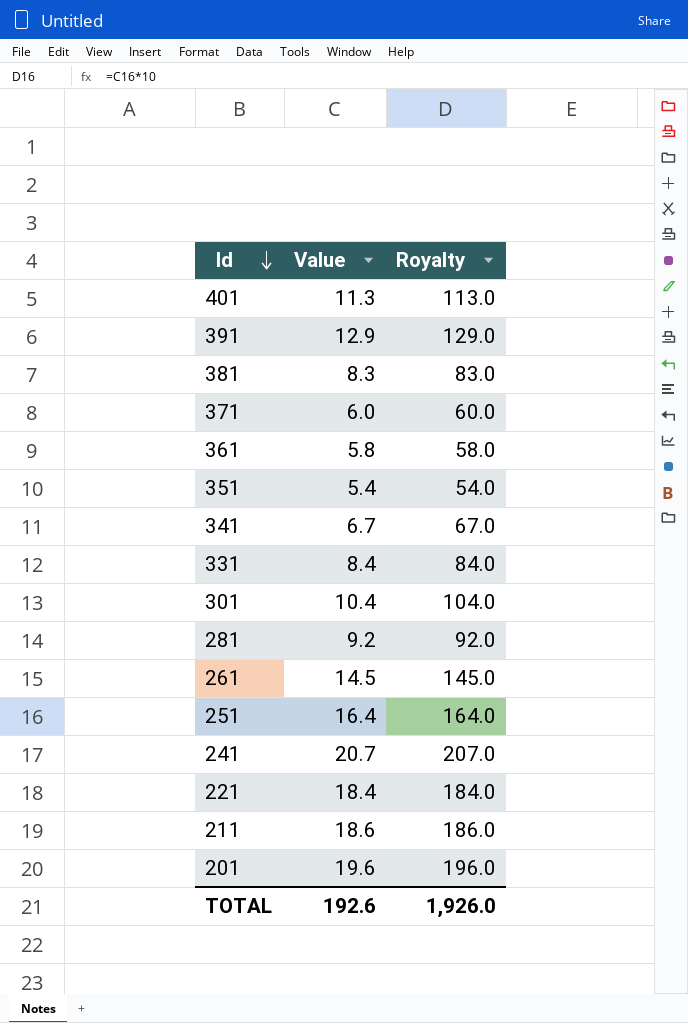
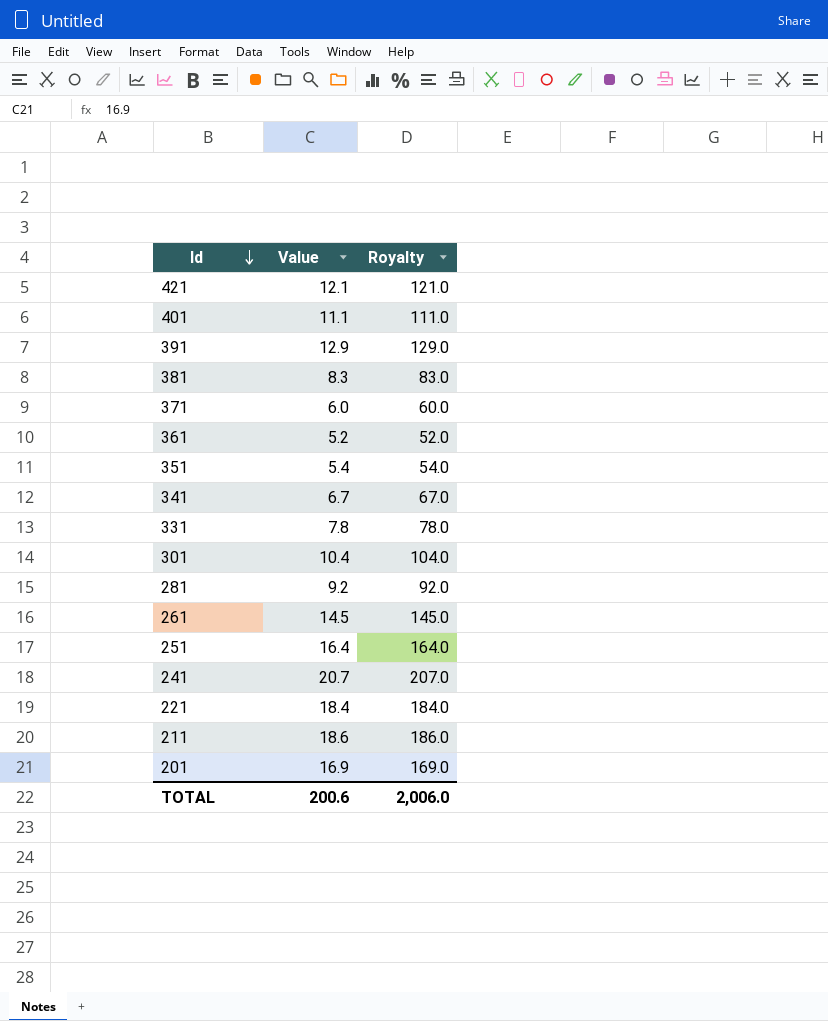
row 421: none -> 12.1 | 121.0
401 | Value: 11.3 -> 11.1
401 | Royalty: 113.0 -> 111.0
361 | Value: 5.8 -> 5.2
361 | Royalty: 58.0 -> 52.0
331 | Value: 8.4 -> 7.8
331 | Royalty: 84.0 -> 78.0
201 | Value: 19.6 -> 16.9
201 | Royalty: 196.0 -> 169.0
TOTAL | Value: 192.6 -> 200.6
TOTAL | Royalty: 1,926.0 -> 2,006.0

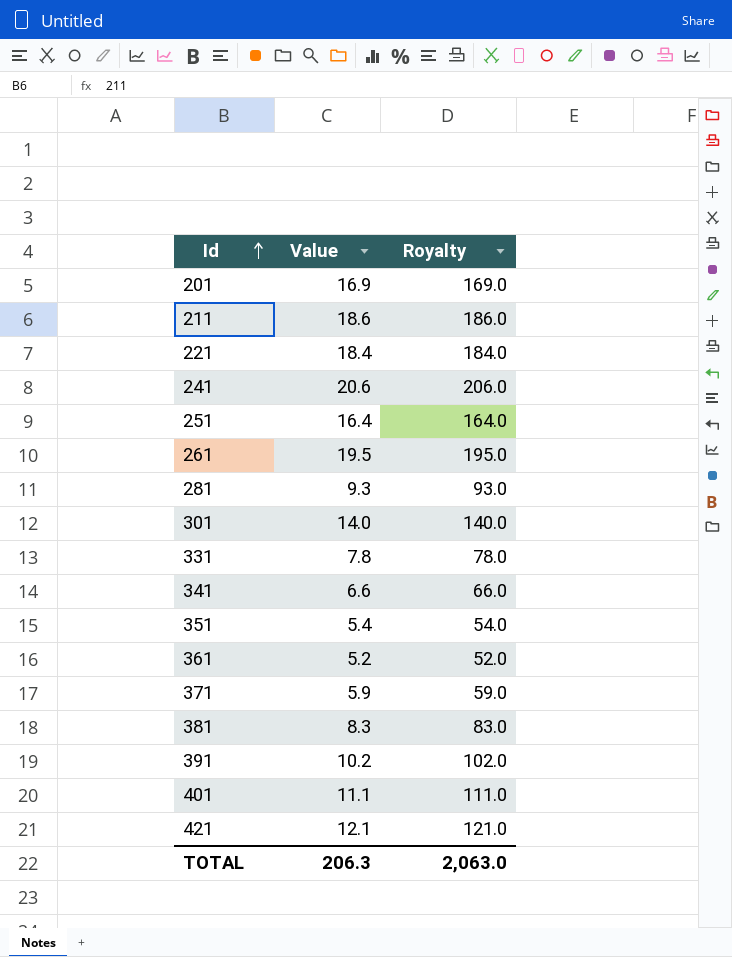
row order: Id descending -> Id ascending
241 | Value: 20.7 -> 20.6
241 | Royalty: 207.0 -> 206.0
261 | Value: 14.5 -> 19.5
261 | Royalty: 145.0 -> 195.0
281 | Value: 9.2 -> 9.3
281 | Royalty: 92.0 -> 93.0
301 | Value: 10.4 -> 14.0
301 | Royalty: 104.0 -> 140.0
341 | Value: 6.7 -> 6.6
341 | Royalty: 67.0 -> 66.0
371 | Value: 6.0 -> 5.9
371 | Royalty: 60.0 -> 59.0
391 | Value: 12.9 -> 10.2
391 | Royalty: 129.0 -> 102.0
TOTAL | Value: 200.6 -> 206.3
TOTAL | Royalty: 2,006.0 -> 2,063.0

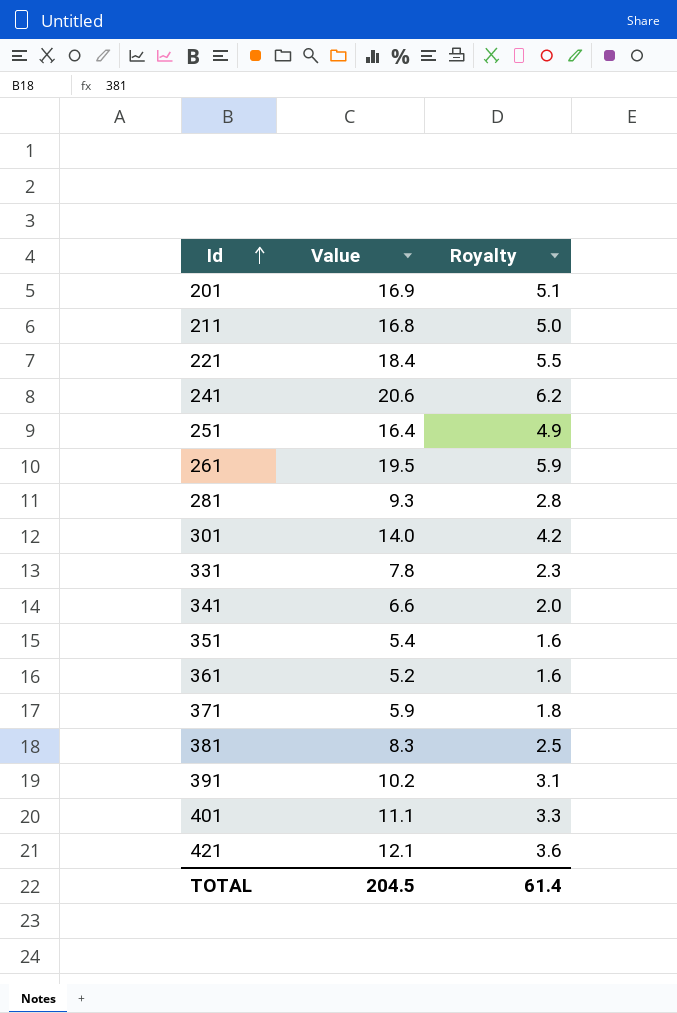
column Royalty | formula: [Value] * 10 -> [Value] * 0.3
211 | Value: 18.6 -> 16.8
TOTAL | Value: 206.3 -> 204.5
TOTAL | Royalty: 2,063.0 -> 61.4

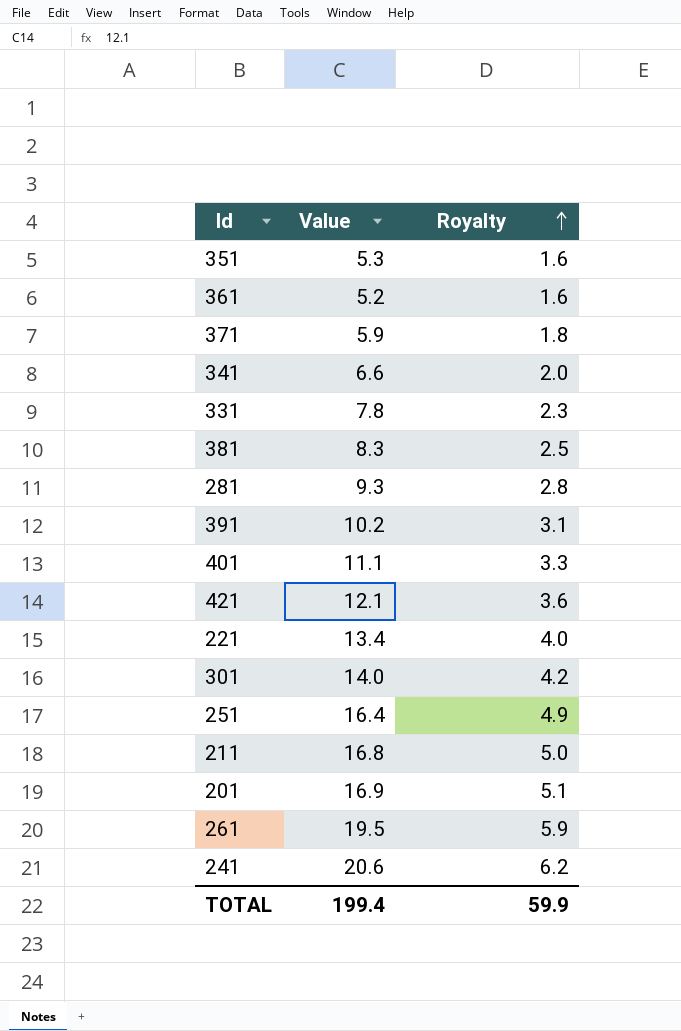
row order: Id ascending -> Royalty ascending
351 | Value: 5.4 -> 5.3
221 | Value: 18.4 -> 13.4
221 | Royalty: 5.5 -> 4.0
TOTAL | Value: 204.5 -> 199.4
TOTAL | Royalty: 61.4 -> 59.9

